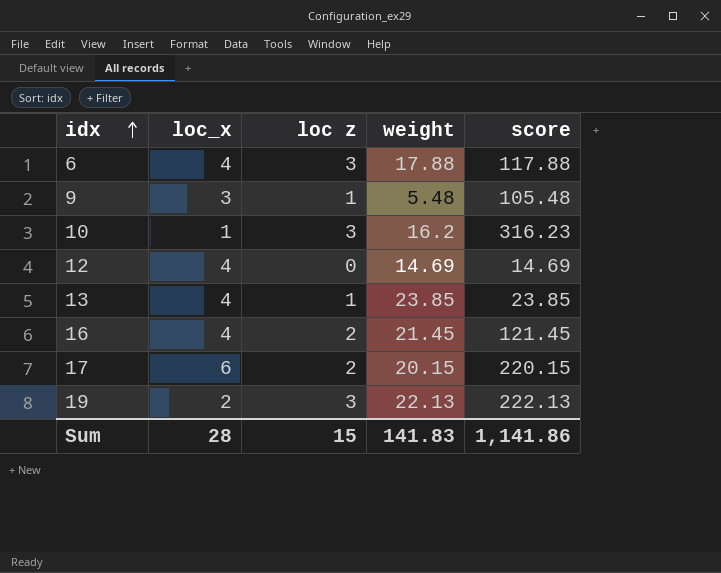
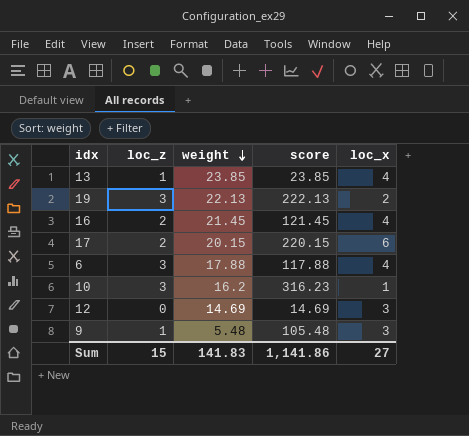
row order: idx ascending -> weight descending
column name: loc z -> loc_z
column loc_x | position: 2 -> 5
12 | loc_x: 4 -> 3
Sum | loc_x: 28 -> 27

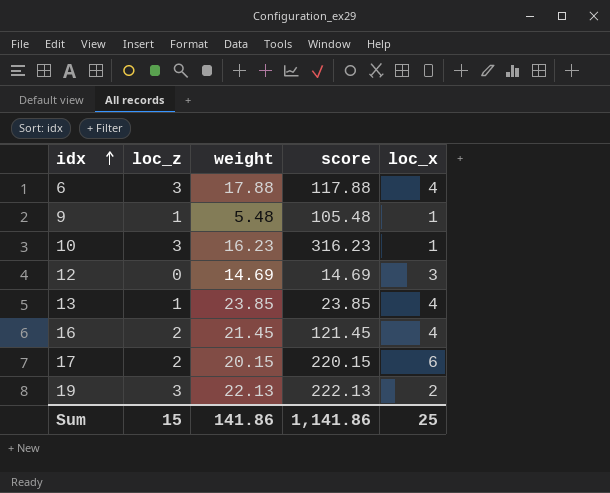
row order: weight descending -> idx ascending
9 | loc_x: 3 -> 1
10 | weight: 16.2 -> 16.23
Sum | weight: 141.83 -> 141.86
Sum | loc_x: 27 -> 25

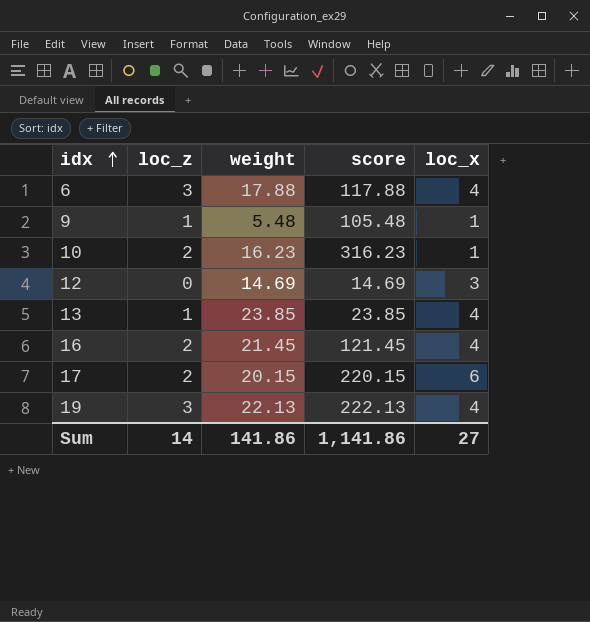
10 | loc_z: 3 -> 2
19 | loc_x: 2 -> 4
Sum | loc_z: 15 -> 14
Sum | loc_x: 25 -> 27

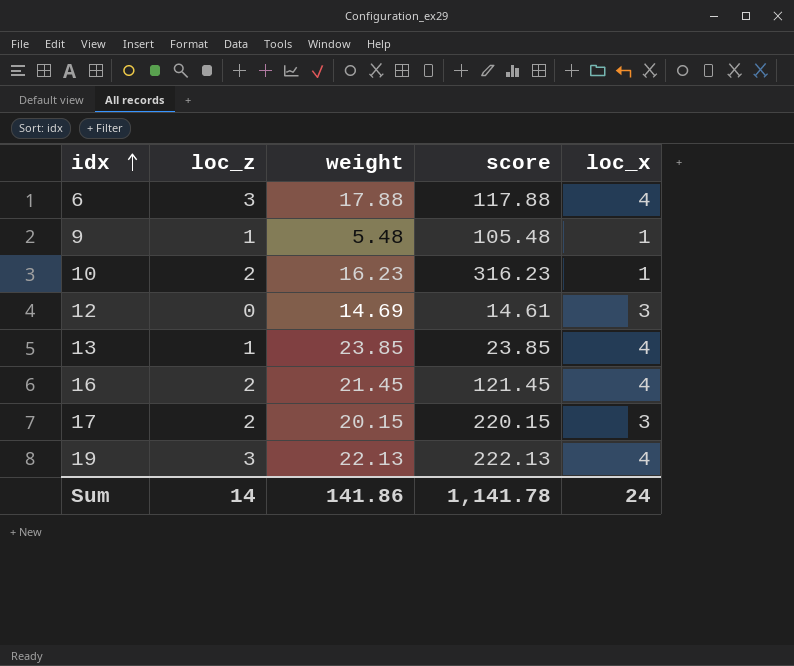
12 | score: 14.69 -> 14.61
17 | loc_x: 6 -> 3
Sum | score: 1,141.86 -> 1,141.78
Sum | loc_x: 27 -> 24

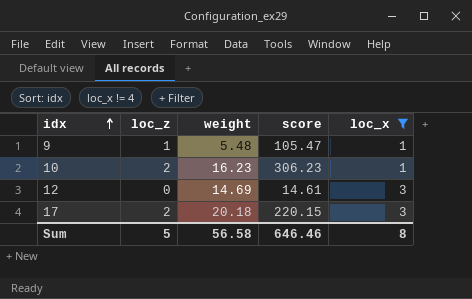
filter: none -> loc_x != 4
9 | score: 105.48 -> 105.47
10 | score: 316.23 -> 306.23
17 | weight: 20.15 -> 20.18
Sum | loc_z: 14 -> 5
Sum | weight: 141.86 -> 56.58
Sum | score: 1,141.78 -> 646.46
Sum | loc_x: 24 -> 8

